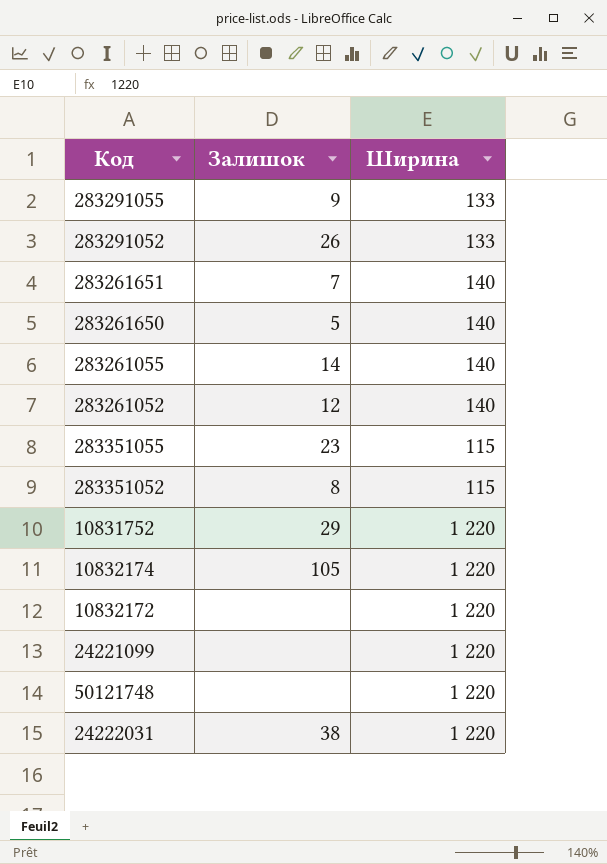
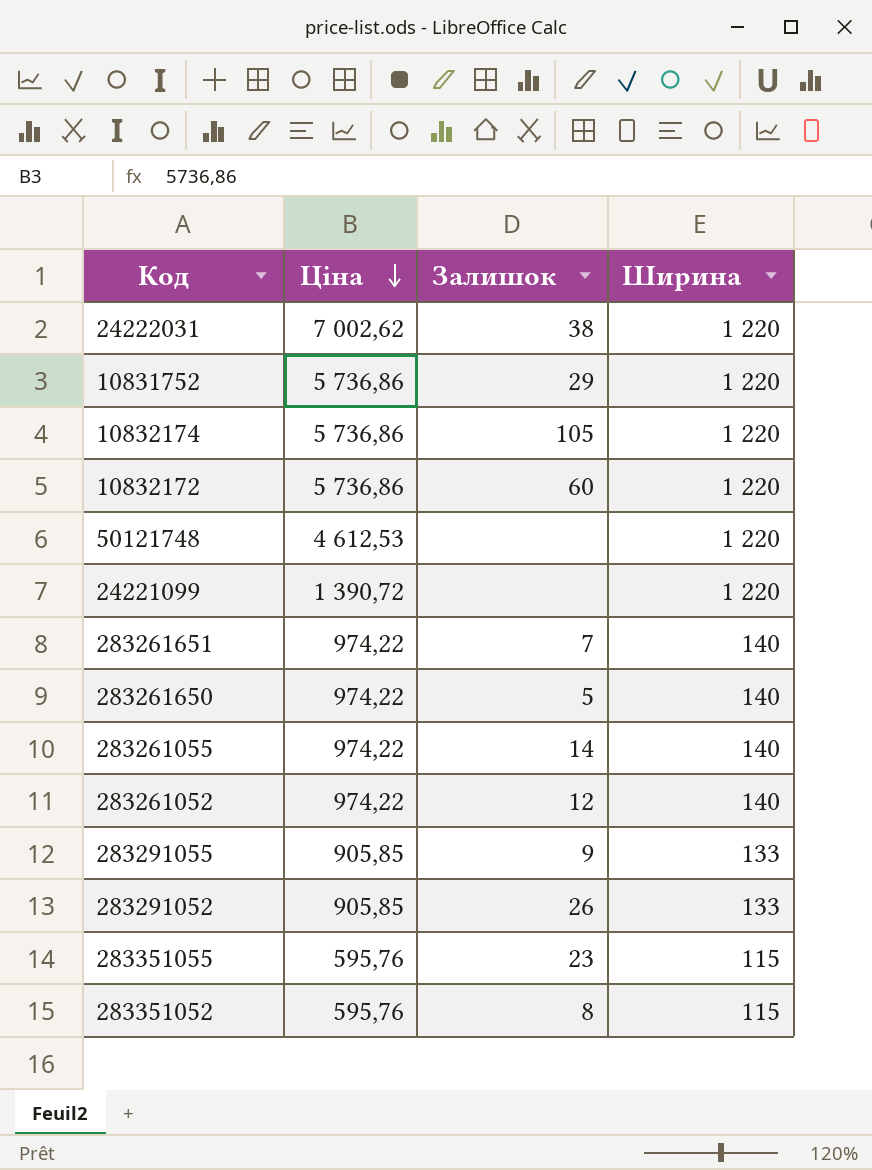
row order: none -> Ціна descending
column Ціна | position: none -> 2
10832172 | Залишок: none -> 60

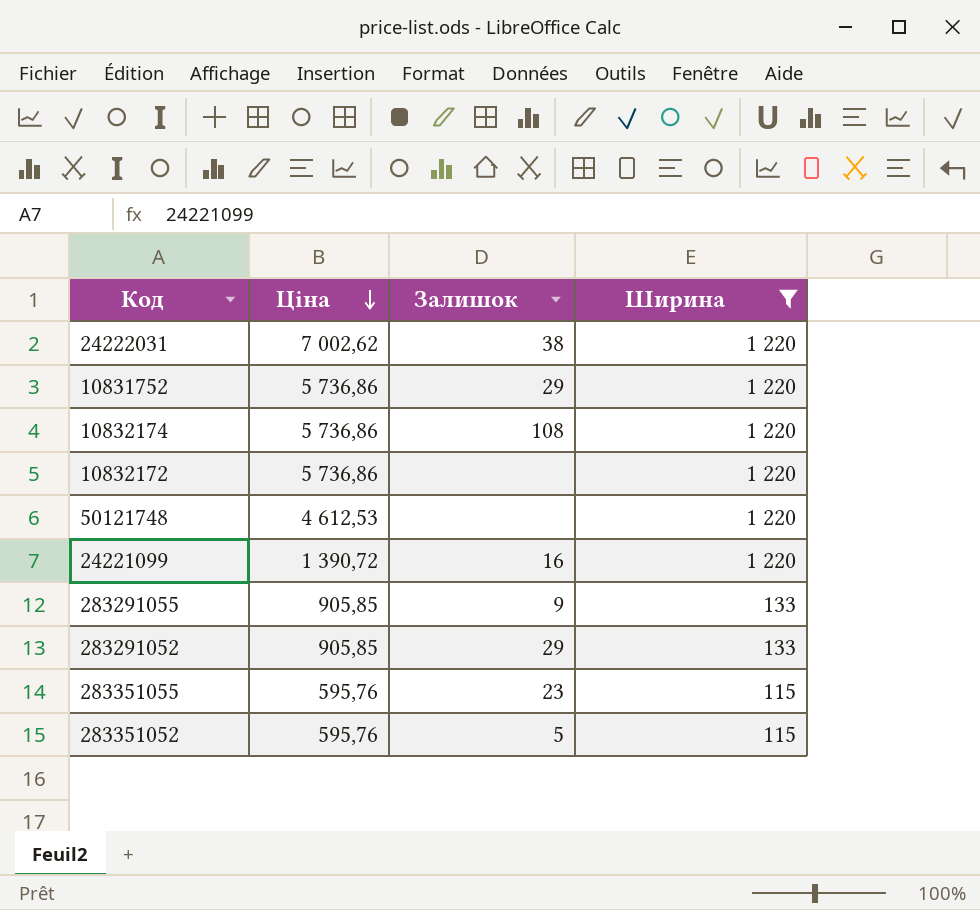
filter: none -> Ширина != 140
10832174 | Залишок: 105 -> 108
10832172 | Залишок: 60 -> none
24221099 | Залишок: none -> 16
283291052 | Залишок: 26 -> 29
283351052 | Залишок: 8 -> 5

